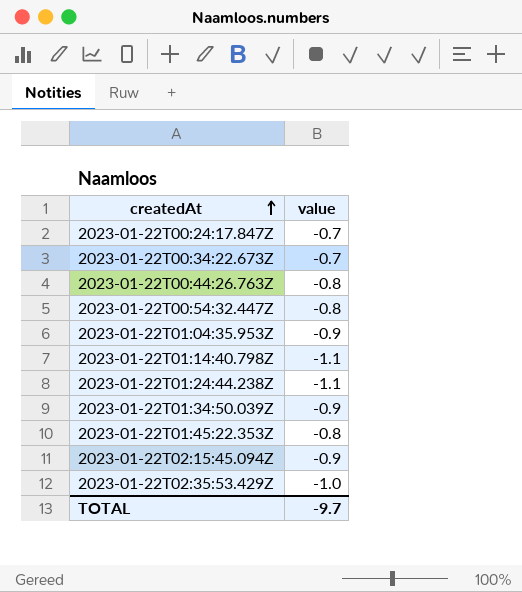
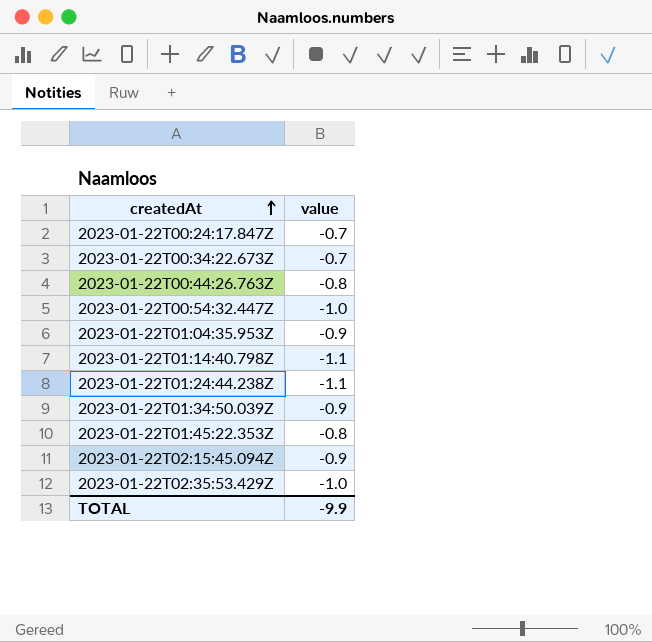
2023-01-22T00:54:32.447Z | value: -0.8 -> -1.0
TOTAL | value: -9.7 -> -9.9

